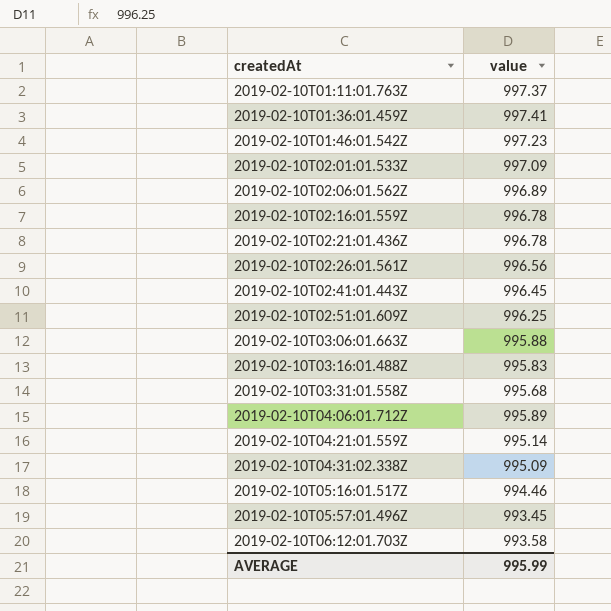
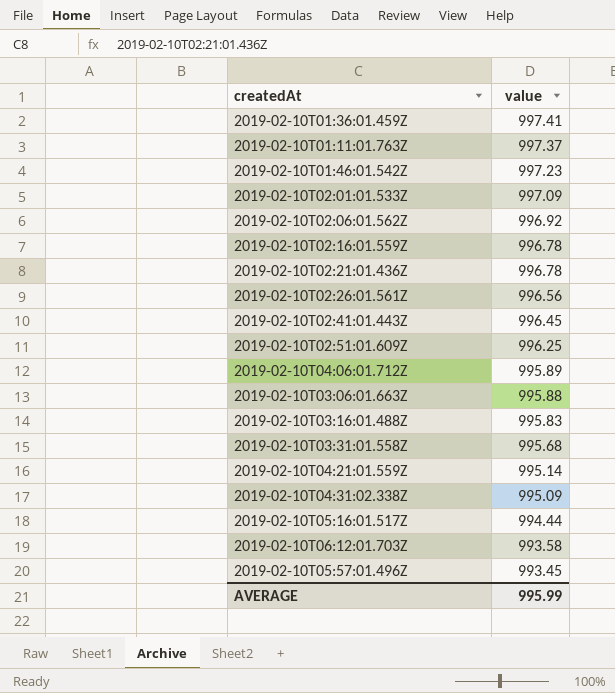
row order: createdAt ascending -> value descending
2019-02-10T02:06:01.562Z | value: 996.89 -> 996.92
2019-02-10T05:16:01.517Z | value: 994.46 -> 994.44

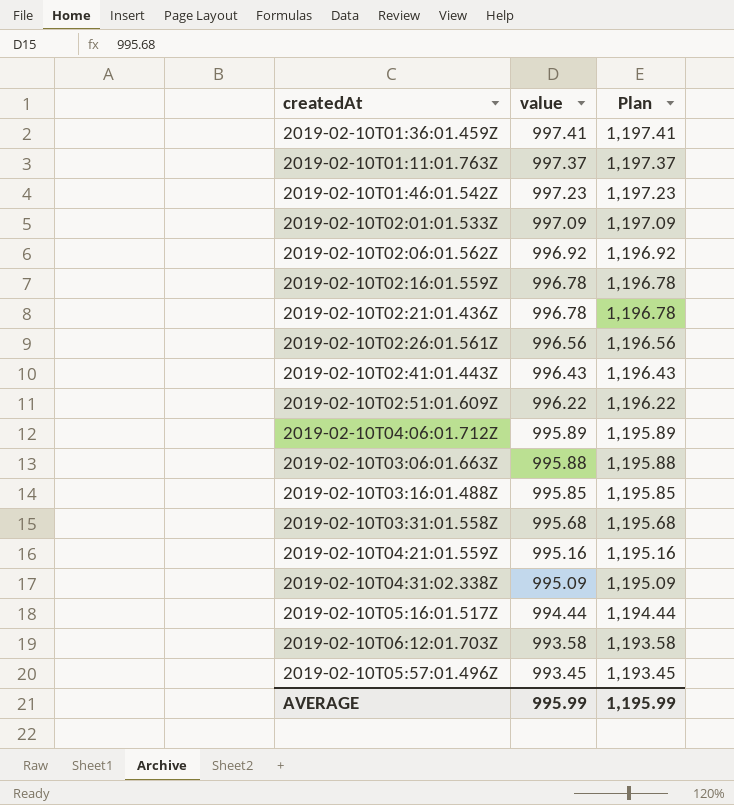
column Plan | formula: none -> [value] + 200
2019-02-10T02:41:01.443Z | value: 996.45 -> 996.43
2019-02-10T02:51:01.609Z | value: 996.25 -> 996.22
2019-02-10T03:16:01.488Z | value: 995.83 -> 995.85
2019-02-10T04:21:01.559Z | value: 995.14 -> 995.16

